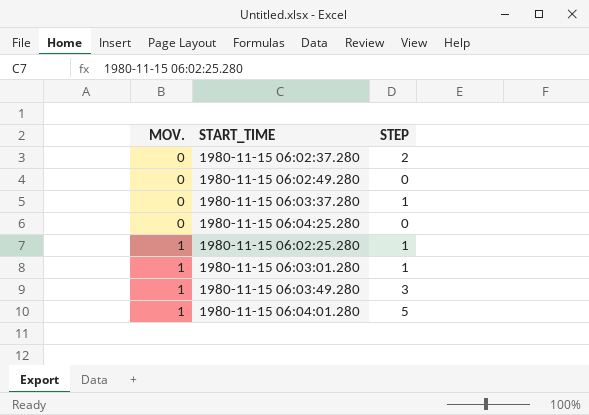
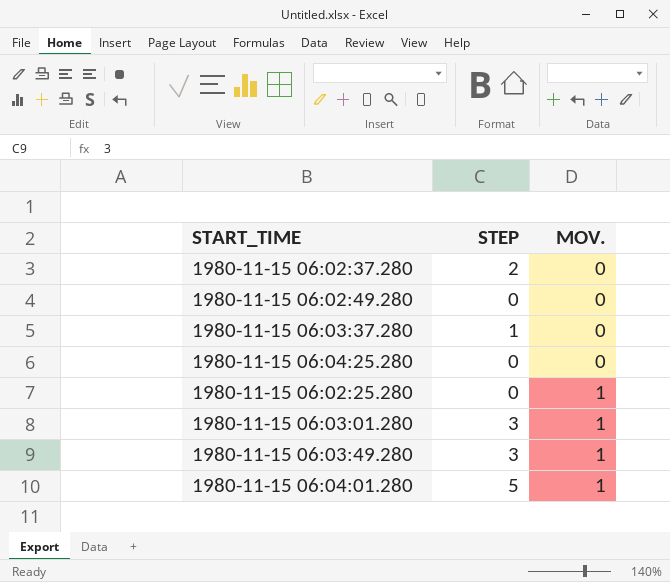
column MOV. | position: 1 -> 3
1980-11-15 06:02:25.280 | STEP: 1 -> 0
1980-11-15 06:03:01.280 | STEP: 1 -> 3

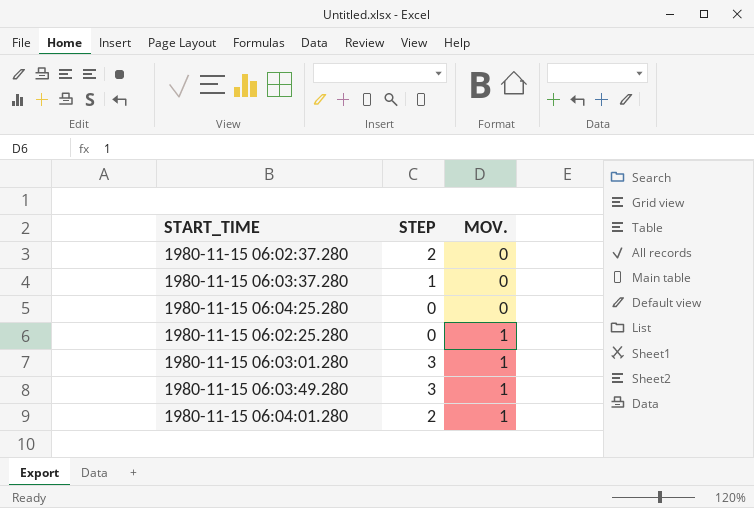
row 1980-11-15 06:02:49.280: 0 | 0 -> none
1980-11-15 06:04:01.280 | STEP: 5 -> 2

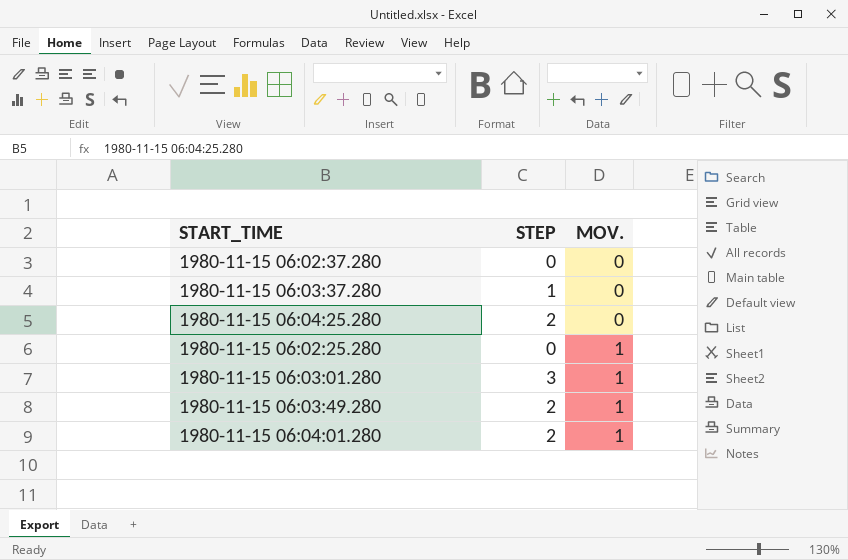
1980-11-15 06:02:37.280 | STEP: 2 -> 0
1980-11-15 06:04:25.280 | STEP: 0 -> 2
1980-11-15 06:03:49.280 | STEP: 3 -> 2

